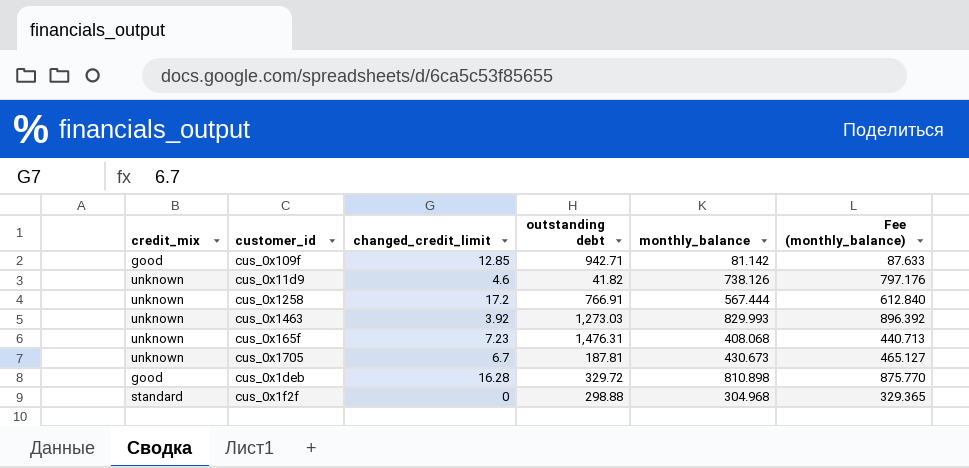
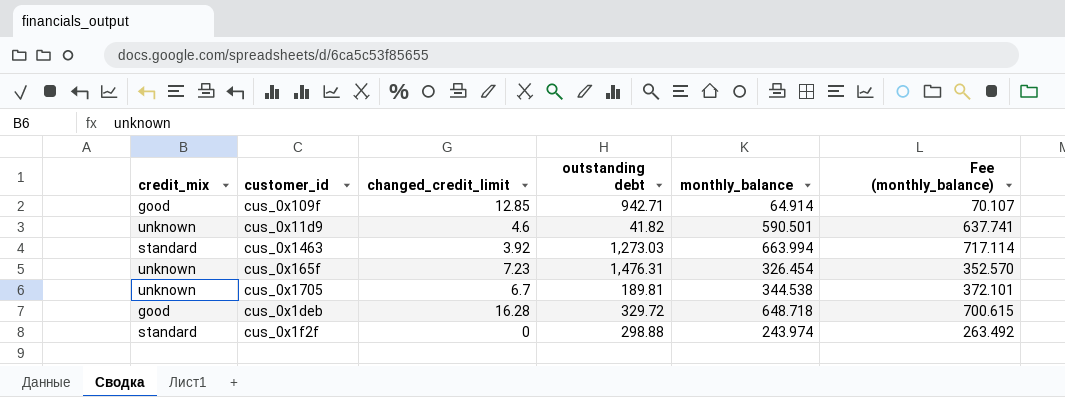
row cus_0x1258: unknown | 17.2 | 766.91 | 567.444 | 612.840 -> none
cus_0x109f | monthly_balance: 81.142 -> 64.914
cus_0x109f | Fee (monthly_balance): 87.633 -> 70.107
cus_0x11d9 | monthly_balance: 738.126 -> 590.501
cus_0x11d9 | Fee (monthly_balance): 797.176 -> 637.741
cus_0x1463 | credit_mix: unknown -> standard
cus_0x1463 | monthly_balance: 829.993 -> 663.994
cus_0x1463 | Fee (monthly_balance): 896.392 -> 717.114
cus_0x165f | monthly_balance: 408.068 -> 326.454
cus_0x165f | Fee (monthly_balance): 440.713 -> 352.570
cus_0x1705 | outstanding debt: 187.81 -> 189.81
cus_0x1705 | monthly_balance: 430.673 -> 344.538
cus_0x1705 | Fee (monthly_balance): 465.127 -> 372.101
cus_0x1deb | monthly_balance: 810.898 -> 648.718
cus_0x1deb | Fee (monthly_balance): 875.770 -> 700.615
cus_0x1f2f | monthly_balance: 304.968 -> 243.974
cus_0x1f2f | Fee (monthly_balance): 329.365 -> 263.492

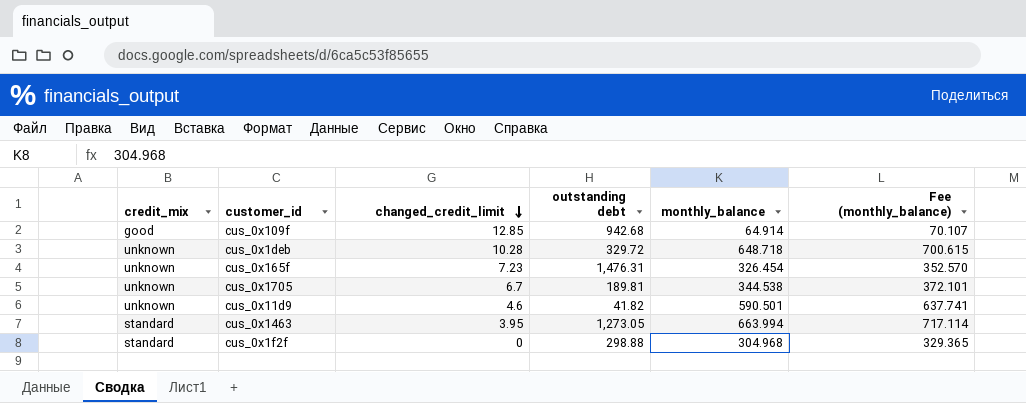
row order: none -> changed_credit_limit descending
cus_0x109f | outstanding debt: 942.71 -> 942.68
cus_0x1deb | credit_mix: good -> unknown
cus_0x1deb | changed_credit_limit: 16.28 -> 10.28
cus_0x1463 | changed_credit_limit: 3.92 -> 3.95
cus_0x1463 | outstanding debt: 1,273.03 -> 1,273.05
cus_0x1f2f | monthly_balance: 243.974 -> 304.968
cus_0x1f2f | Fee (monthly_balance): 263.492 -> 329.365

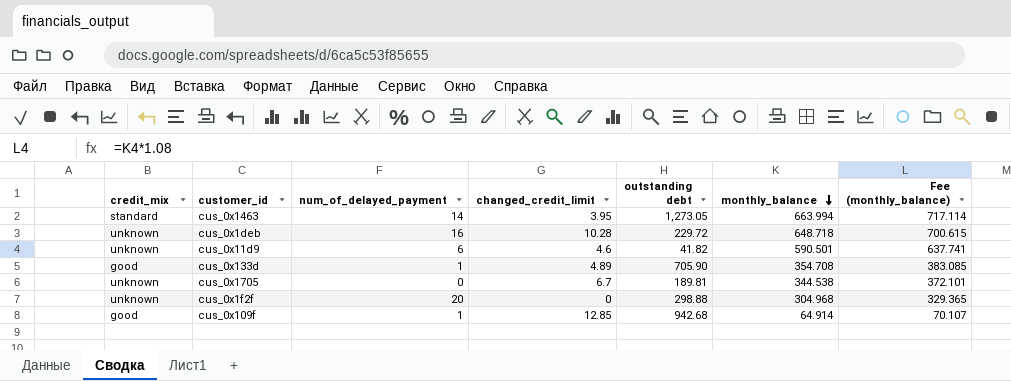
row order: changed_credit_limit descending -> monthly_balance descending
column num_of_delayed_payment | position: none -> 3
row cus_0x165f: unknown | 7.23 | 1,476.31 | 326.454 | 352.570 -> none
cus_0x1deb | outstanding debt: 329.72 -> 229.72
row cus_0x133d: none -> good | 1 | 4.89 | 705.90 | 354.708 | 383.085
cus_0x1f2f | credit_mix: standard -> unknown

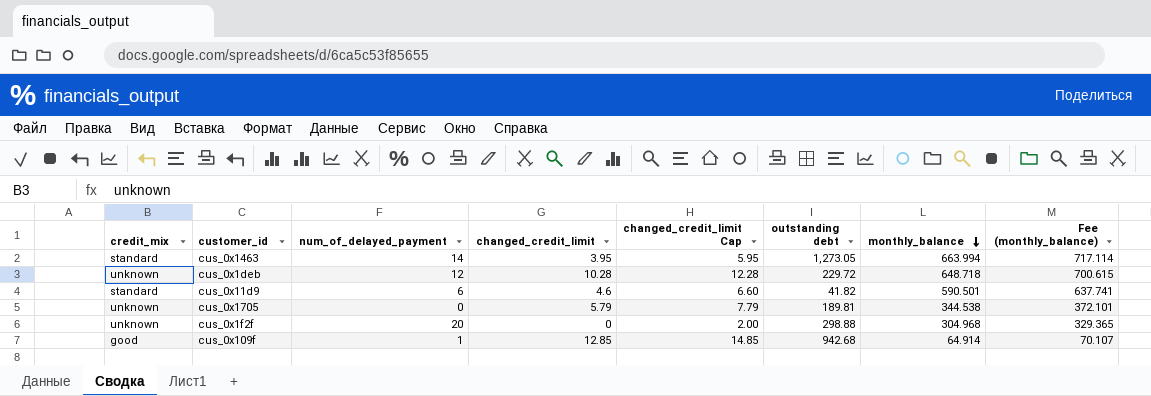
column changed_credit_limit Cap | formula: none -> [changed_credit_limit] + 2
row cus_0x133d: good | 1 | 4.89 | 705.90 | 354.708 | 383.085 -> none
cus_0x1deb | num_of_delayed_payment: 16 -> 12
cus_0x11d9 | credit_mix: unknown -> standard
cus_0x1705 | changed_credit_limit: 6.7 -> 5.79

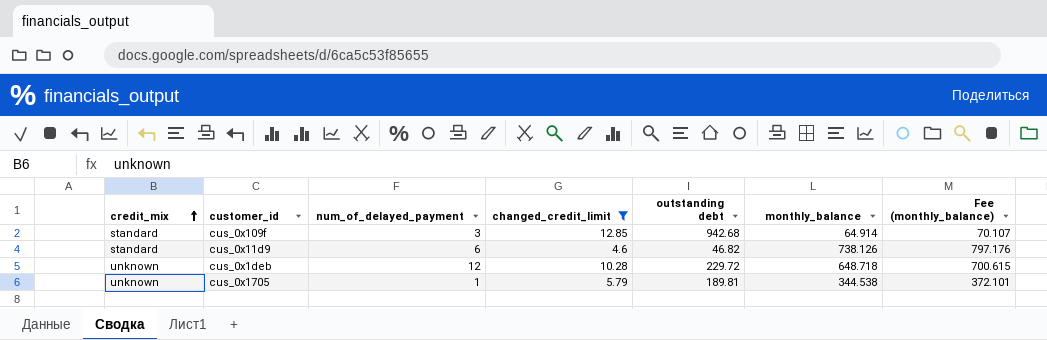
filter: none -> changed_credit_limit >= 4.6
row order: monthly_balance descending -> credit_mix ascending
column changed_credit_limit Cap | formula: [changed_credit_limit] + 2 -> none
cus_0x109f | credit_mix: good -> standard
cus_0x109f | num_of_delayed_payment: 1 -> 3
cus_0x11d9 | outstanding debt: 41.82 -> 46.82
cus_0x11d9 | monthly_balance: 590.501 -> 738.126
cus_0x11d9 | Fee (monthly_balance): 637.741 -> 797.176
cus_0x1705 | num_of_delayed_payment: 0 -> 1

